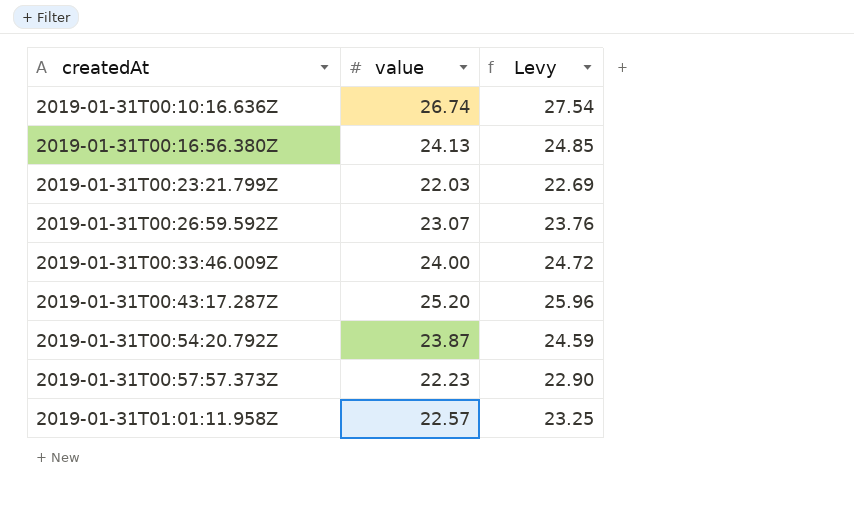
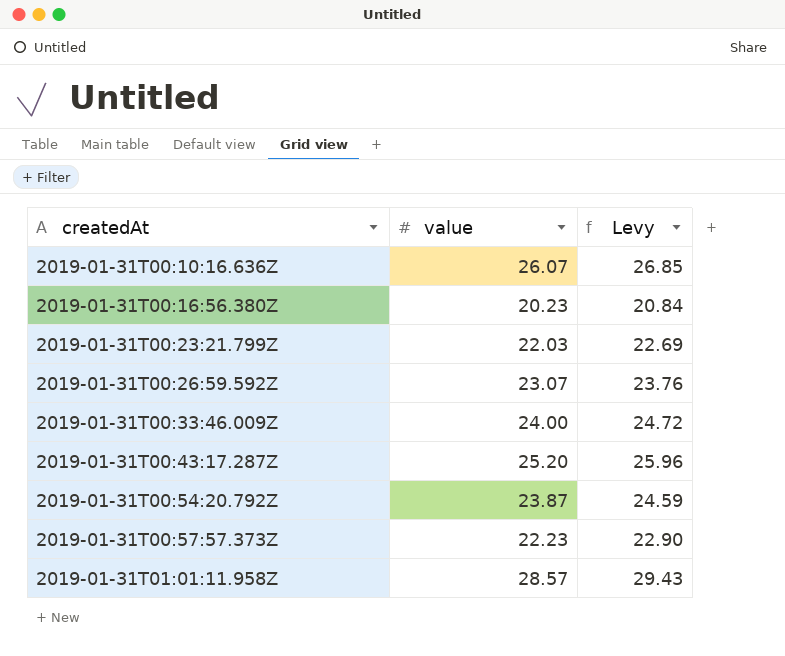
2019-01-31T00:10:16.636Z | value: 26.74 -> 26.07
2019-01-31T00:10:16.636Z | Levy: 27.54 -> 26.85
2019-01-31T00:16:56.380Z | value: 24.13 -> 20.23
2019-01-31T00:16:56.380Z | Levy: 24.85 -> 20.84
2019-01-31T01:01:11.958Z | value: 22.57 -> 28.57
2019-01-31T01:01:11.958Z | Levy: 23.25 -> 29.43

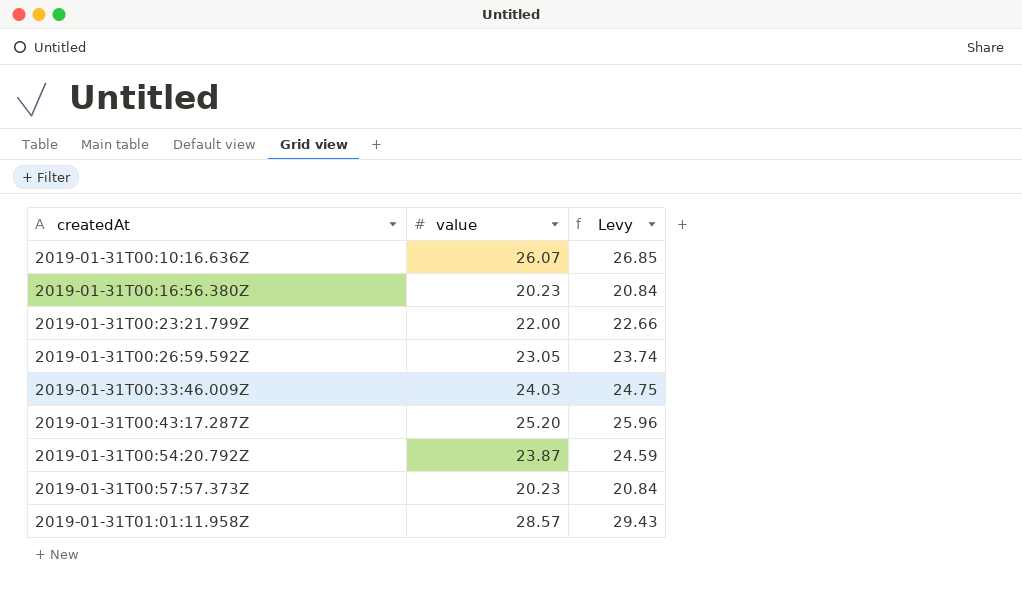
2019-01-31T00:23:21.799Z | value: 22.03 -> 22.00
2019-01-31T00:23:21.799Z | Levy: 22.69 -> 22.66
2019-01-31T00:26:59.592Z | value: 23.07 -> 23.05
2019-01-31T00:26:59.592Z | Levy: 23.76 -> 23.74
2019-01-31T00:33:46.009Z | value: 24.00 -> 24.03
2019-01-31T00:33:46.009Z | Levy: 24.72 -> 24.75
2019-01-31T00:57:57.373Z | value: 22.23 -> 20.23
2019-01-31T00:57:57.373Z | Levy: 22.90 -> 20.84

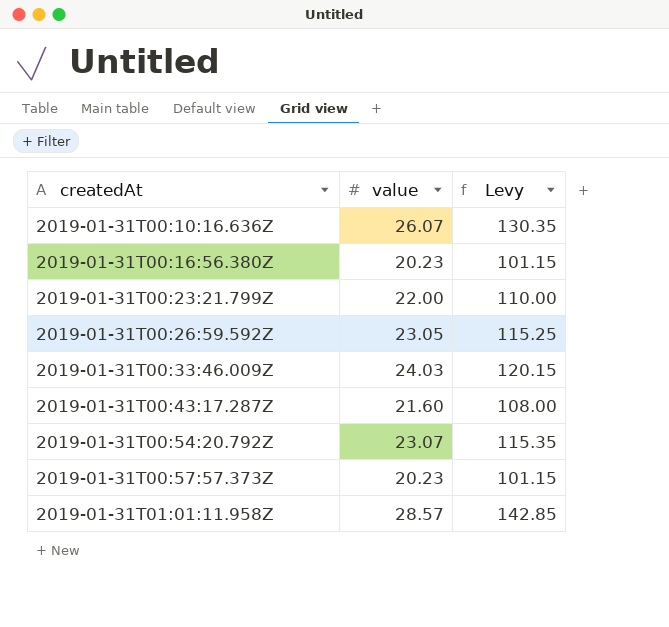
column Levy | formula: [value] * 1.03 -> [value] * 5
2019-01-31T00:43:17.287Z | value: 25.20 -> 21.60
2019-01-31T00:54:20.792Z | value: 23.87 -> 23.07

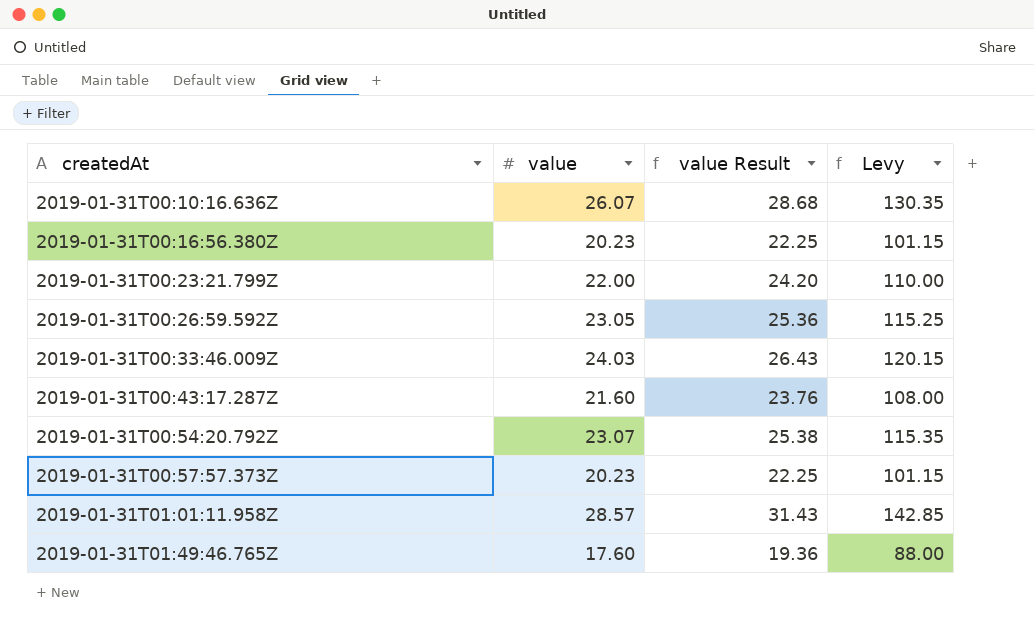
column value Result | formula: none -> [value] * 1.1
row 2019-01-31T01:49:46.765Z: none -> 17.60 | 19.36 | 88.00

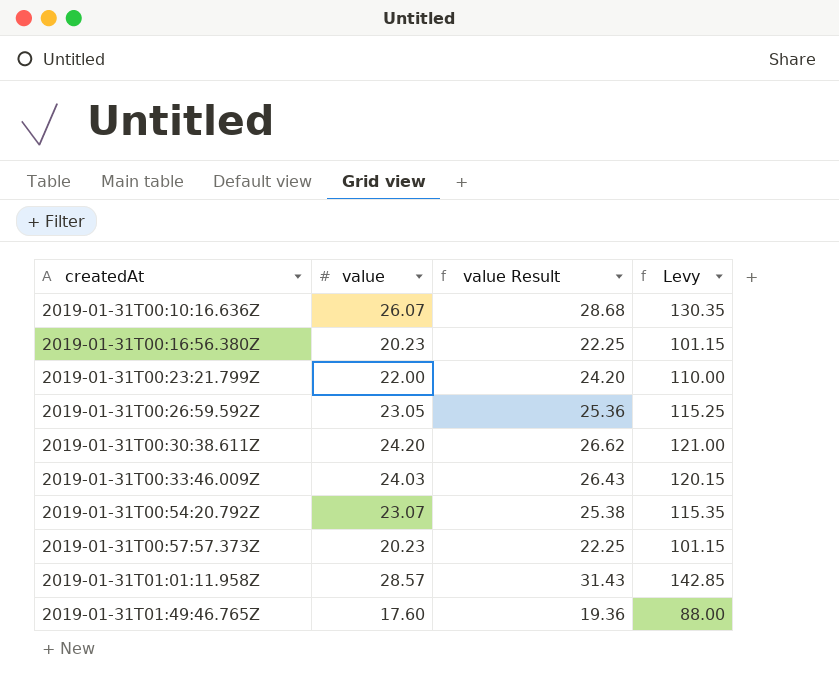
row 2019-01-31T00:43:17.287Z: 21.60 | 23.76 | 108.00 -> none
row 2019-01-31T00:30:38.611Z: none -> 24.20 | 26.62 | 121.00

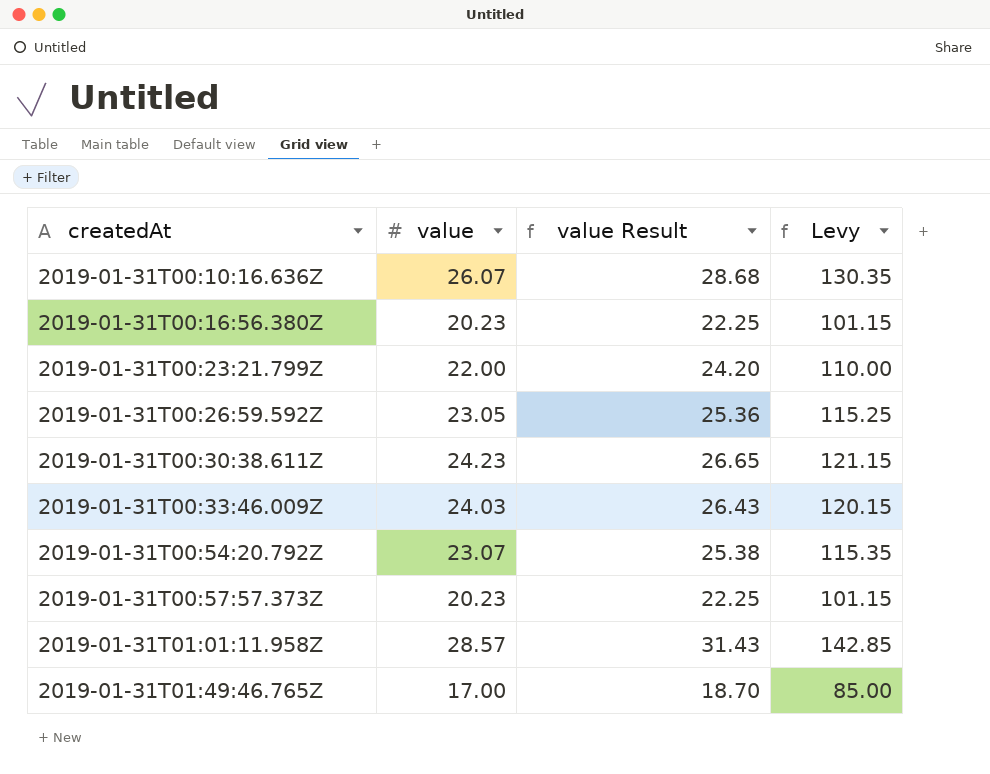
2019-01-31T00:30:38.611Z | value: 24.20 -> 24.23
2019-01-31T00:30:38.611Z | value Result: 26.62 -> 26.65
2019-01-31T00:30:38.611Z | Levy: 121.00 -> 121.15
2019-01-31T01:49:46.765Z | value: 17.60 -> 17.00
2019-01-31T01:49:46.765Z | value Result: 19.36 -> 18.70
2019-01-31T01:49:46.765Z | Levy: 88.00 -> 85.00

